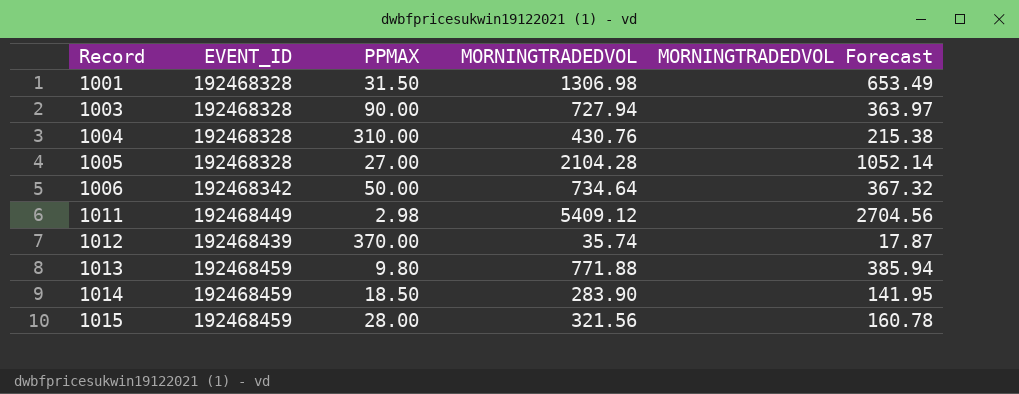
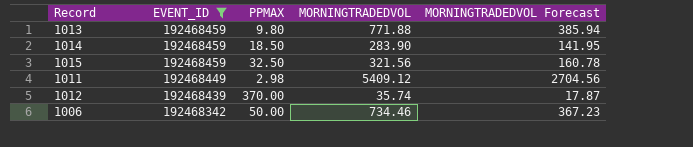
filter: none -> EVENT_ID != 192468328
row order: Record ascending -> EVENT_ID descending
1015 | PPMAX: 28.00 -> 32.50
1006 | MORNINGTRADEDVOL: 734.64 -> 734.46
1006 | MORNINGTRADEDVOL Forecast: 367.32 -> 367.23

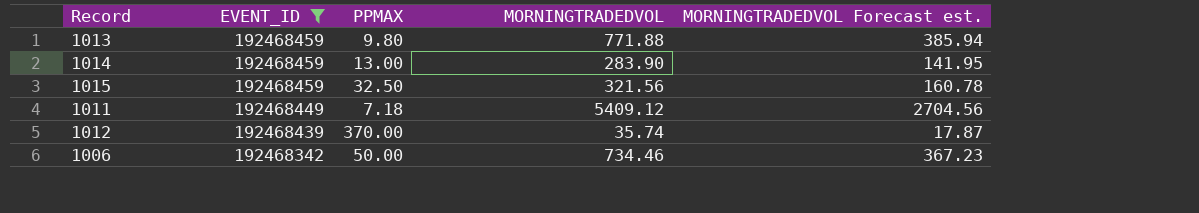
column name: MORNINGTRADEDVOL Forecast -> MORNINGTRADEDVOL Forecast est.
1014 | PPMAX: 18.50 -> 13.00
1011 | PPMAX: 2.98 -> 7.18

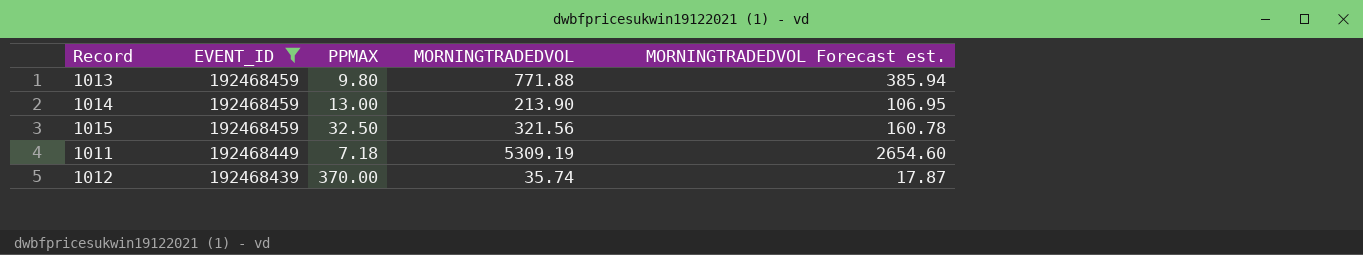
row 1006: 192468342 | 50.00 | 734.46 | 367.23 -> none
1014 | MORNINGTRADEDVOL: 283.90 -> 213.90
1014 | MORNINGTRADEDVOL Forecast est.: 141.95 -> 106.95
1011 | MORNINGTRADEDVOL: 5409.12 -> 5309.19
1011 | MORNINGTRADEDVOL Forecast est.: 2704.56 -> 2654.60

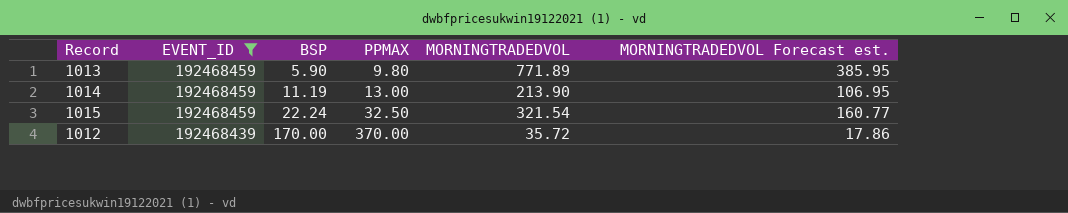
column BSP | position: none -> 3
row 1011: 192468449 | 7.18 | 5309.19 | 2654.60 -> none
1013 | MORNINGTRADEDVOL: 771.88 -> 771.89
1013 | MORNINGTRADEDVOL Forecast est.: 385.94 -> 385.95
1015 | MORNINGTRADEDVOL: 321.56 -> 321.54
1015 | MORNINGTRADEDVOL Forecast est.: 160.78 -> 160.77
1012 | MORNINGTRADEDVOL: 35.74 -> 35.72
1012 | MORNINGTRADEDVOL Forecast est.: 17.87 -> 17.86

